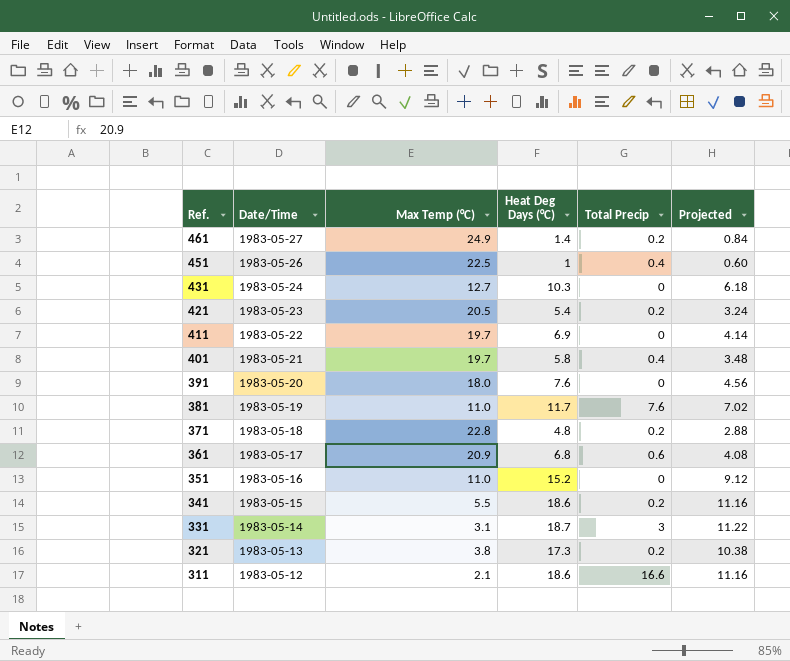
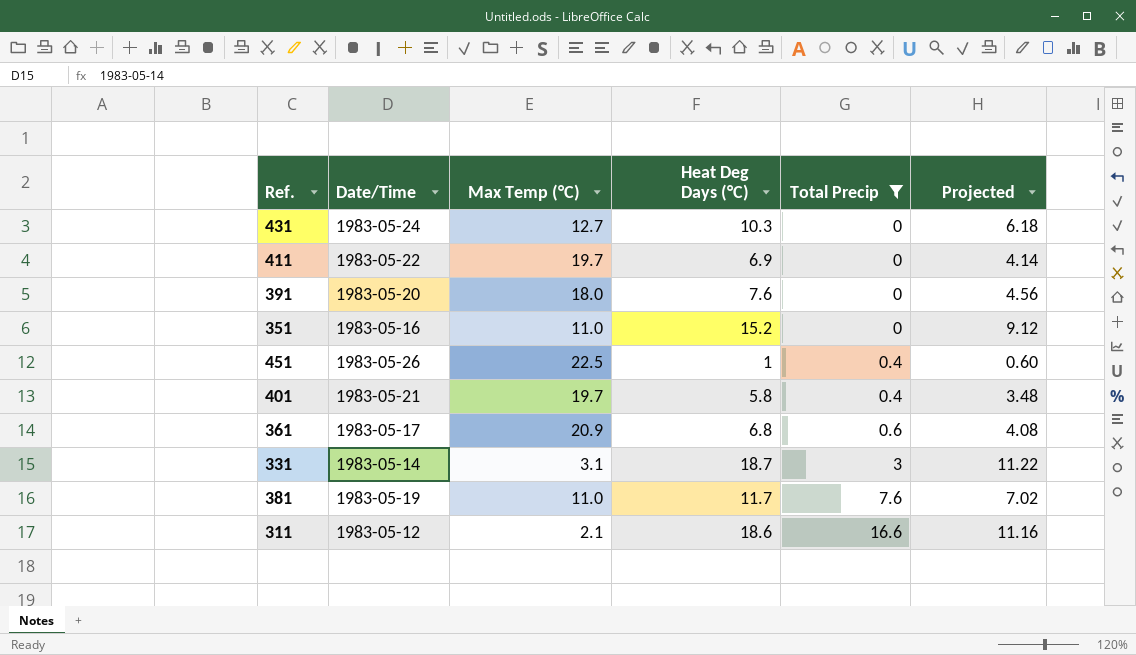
filter: none -> Total Precip != 0.2
row order: Ref. descending -> Total Precip ascending

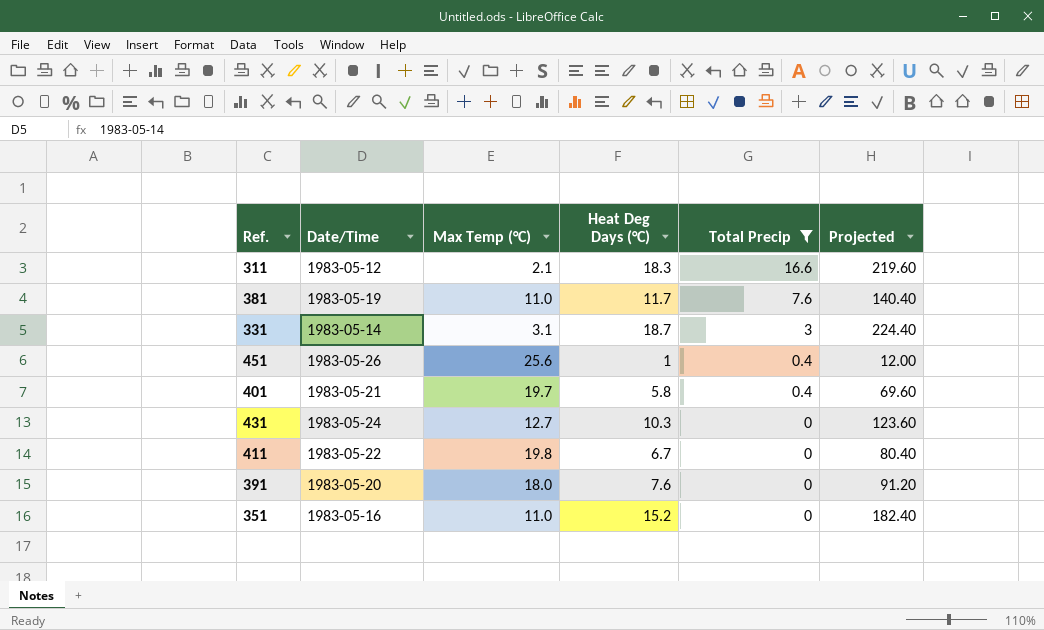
row order: Total Precip ascending -> Total Precip descending
column Projected | formula: [Heat Deg Days (°C)] * 0.6 -> [Heat Deg Days (°C)] * 12
row 361: 1983-05-17 | 20.9 | 6.8 | 0.6 | 4.08 -> none
311 | Heat Deg Days (°C): 18.6 -> 18.3
451 | Max Temp (°C): 22.5 -> 25.6
411 | Max Temp (°C): 19.7 -> 19.8
411 | Heat Deg Days (°C): 6.9 -> 6.7

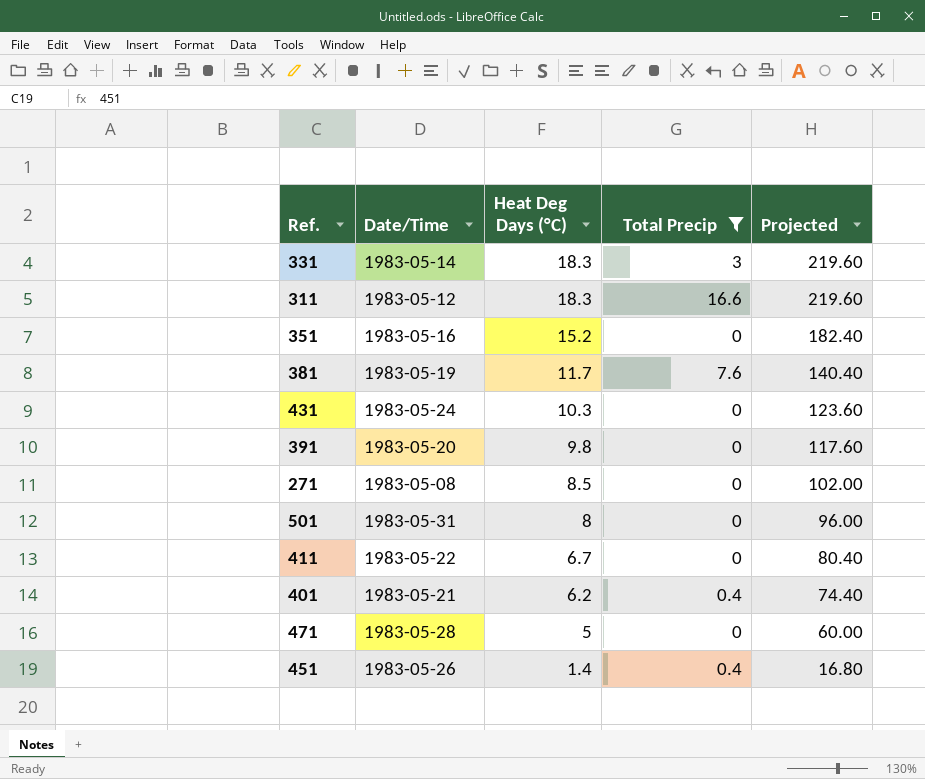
row order: Total Precip descending -> Heat Deg Days (°C) descending
column Max Temp (°C) | position: 3 -> none
331 | Heat Deg Days (°C): 18.7 -> 18.3
331 | Projected: 224.40 -> 219.60
391 | Heat Deg Days (°C): 7.6 -> 9.8
391 | Projected: 91.20 -> 117.60
row 271: none -> 1983-05-08 | 8.5 | 0 | 102.00
row 501: none -> 1983-05-31 | 8 | 0 | 96.00
401 | Heat Deg Days (°C): 5.8 -> 6.2
401 | Projected: 69.60 -> 74.40
row 471: none -> 1983-05-28 | 5 | 0 | 60.00
451 | Heat Deg Days (°C): 1 -> 1.4
451 | Projected: 12.00 -> 16.80

